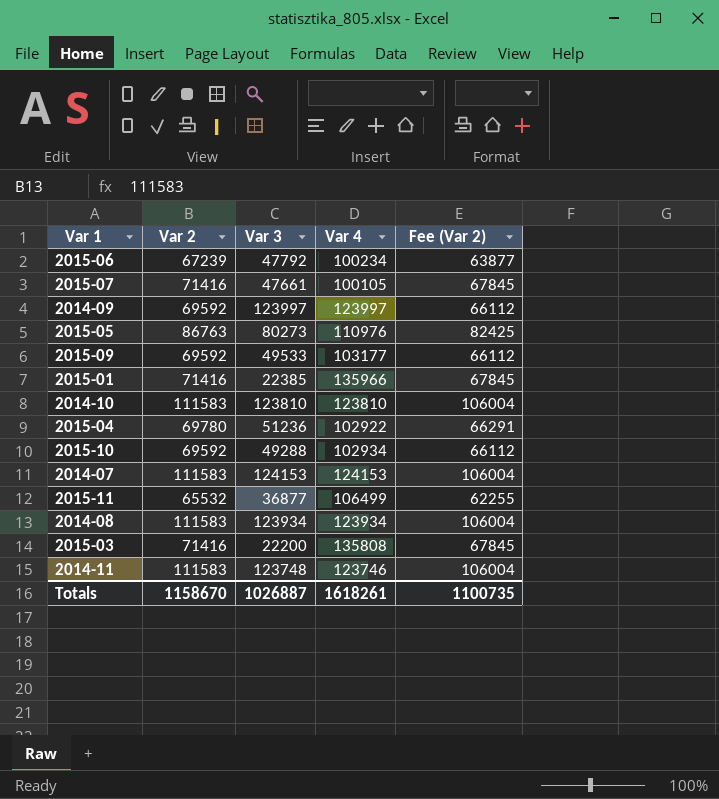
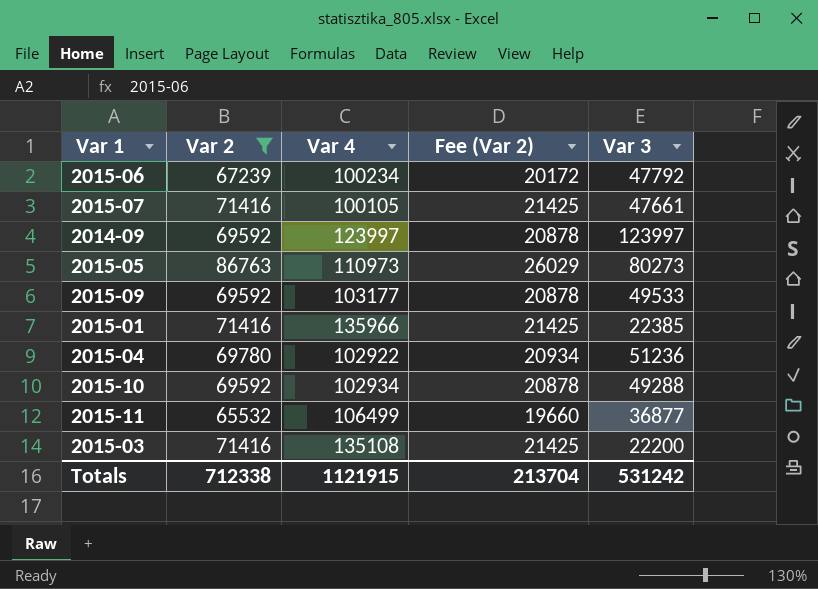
filter: none -> Var 2 != 111583
column Fee (Var 2) | formula: [Var 2] * 0.95 -> [Var 2] * 0.3
column Var 3 | position: 3 -> 5
2015-05 | Var 4: 110976 -> 110973
2015-03 | Var 4: 135808 -> 135108
Totals | Var 2: 1158670 -> 712338
Totals | Var 4: 1618261 -> 1121915
Totals | Fee (Var 2): 1100735 -> 213704
Totals | Var 3: 1026887 -> 531242

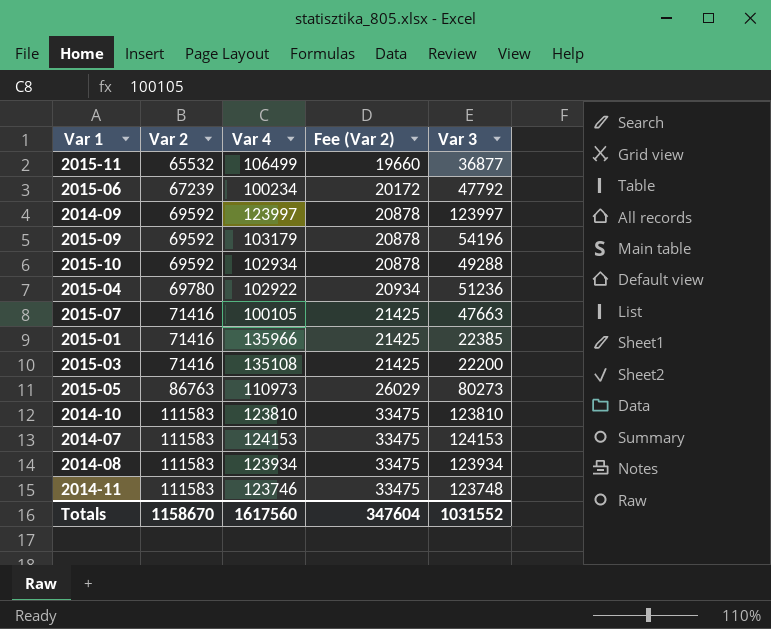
filter: Var 2 != 111583 -> none
row order: none -> Var 2 ascending
2015-09 | Var 4: 103177 -> 103179
2015-09 | Var 3: 49533 -> 54196
2015-07 | Var 3: 47661 -> 47663
Totals | Var 2: 712338 -> 1158670
Totals | Var 4: 1121915 -> 1617560
Totals | Fee (Var 2): 213704 -> 347604
Totals | Var 3: 531242 -> 1031552

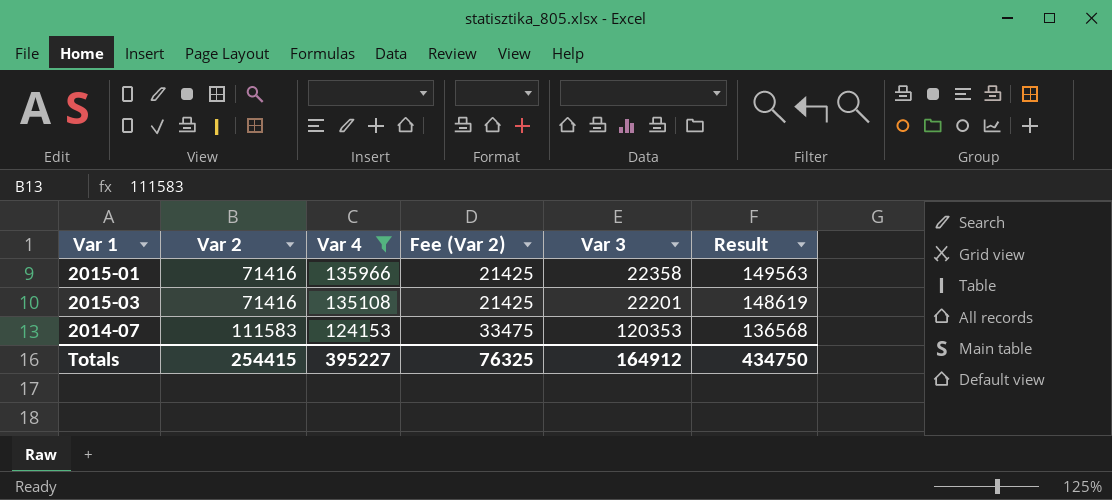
filter: none -> Var 4 >= 124153
column Result | formula: none -> [Var 4] * 1.1
2015-01 | Var 3: 22385 -> 22358
2015-03 | Var 3: 22200 -> 22201
2014-07 | Var 3: 124153 -> 120353
Totals | Var 2: 1158670 -> 254415
Totals | Var 4: 1617560 -> 395227
Totals | Fee (Var 2): 347604 -> 76325
Totals | Var 3: 1031552 -> 164912

